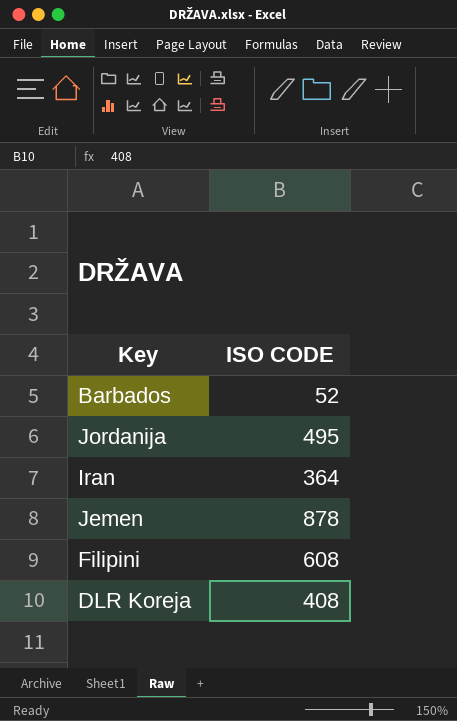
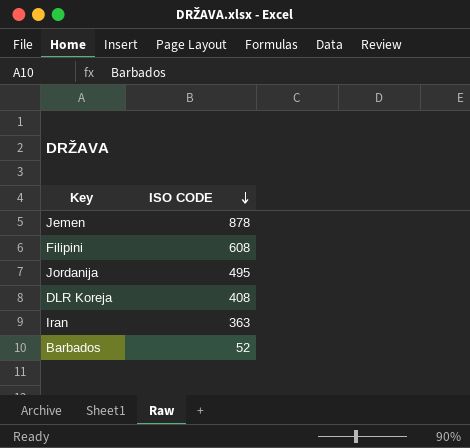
row order: none -> ISO CODE descending
Iran | ISO CODE: 364 -> 363

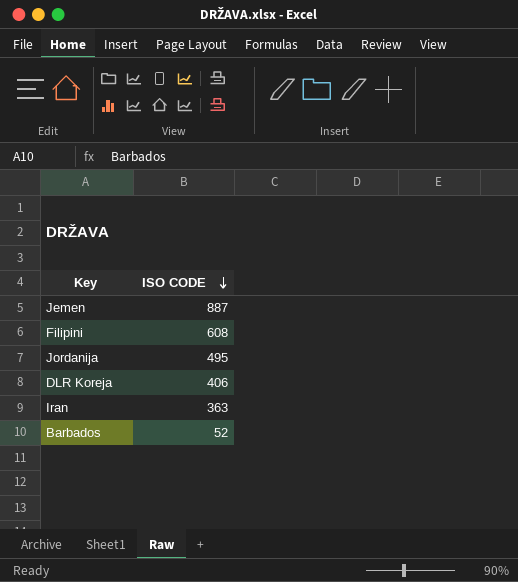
Jemen | ISO CODE: 878 -> 887
DLR Koreja | ISO CODE: 408 -> 406

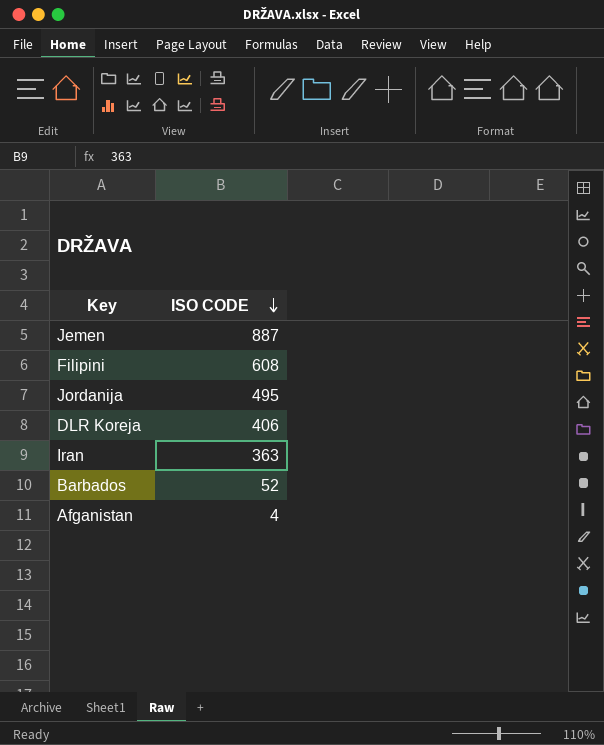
row Afganistan: none -> 4

